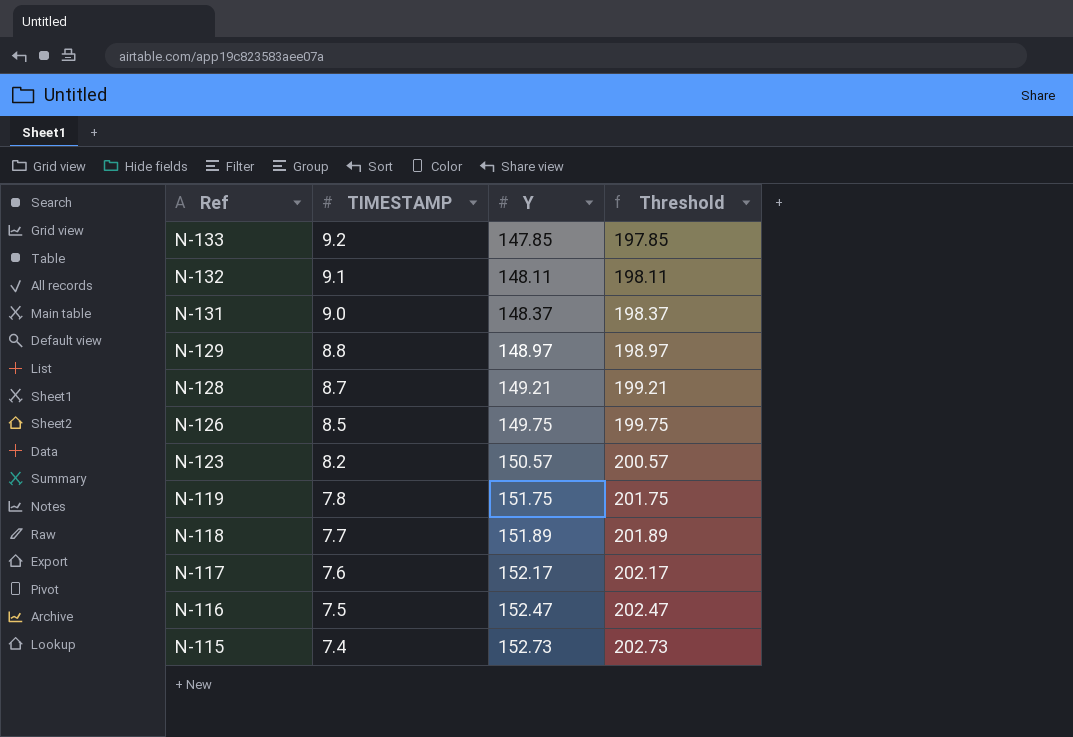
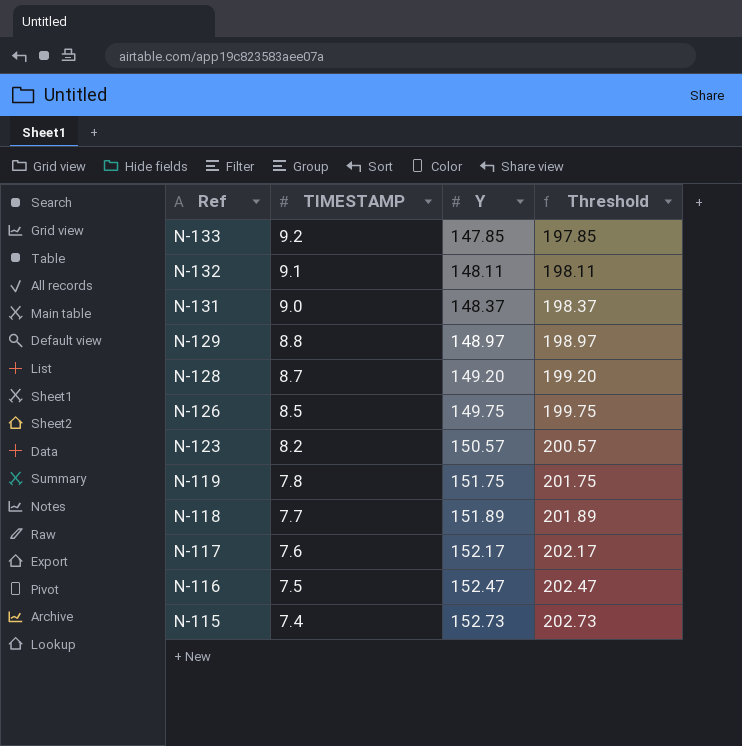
N-128 | Y: 149.21 -> 149.20
N-128 | Threshold: 199.21 -> 199.20

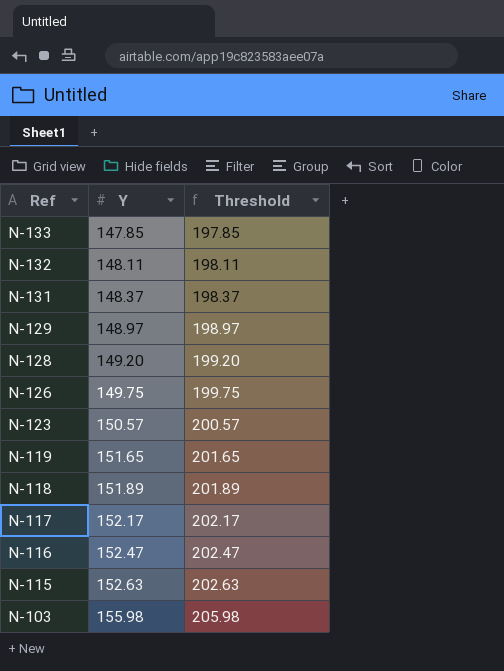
column TIMESTAMP | position: 2 -> none
N-119 | Y: 151.75 -> 151.65
N-119 | Threshold: 201.75 -> 201.65
N-115 | Y: 152.73 -> 152.63
N-115 | Threshold: 202.73 -> 202.63
row N-103: none -> 155.98 | 205.98

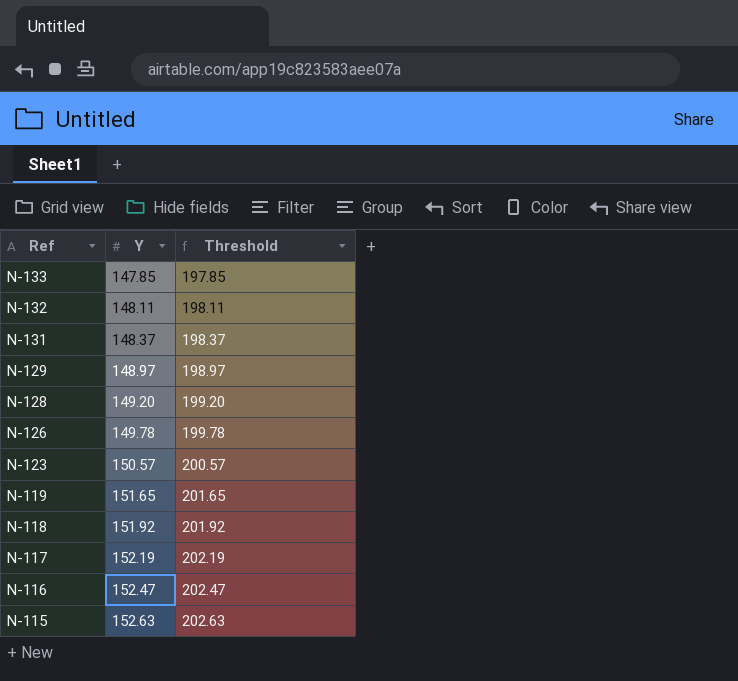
row N-103: 155.98 | 205.98 -> none
N-126 | Y: 149.75 -> 149.78
N-126 | Threshold: 199.75 -> 199.78
N-118 | Y: 151.89 -> 151.92
N-118 | Threshold: 201.89 -> 201.92
N-117 | Y: 152.17 -> 152.19
N-117 | Threshold: 202.17 -> 202.19

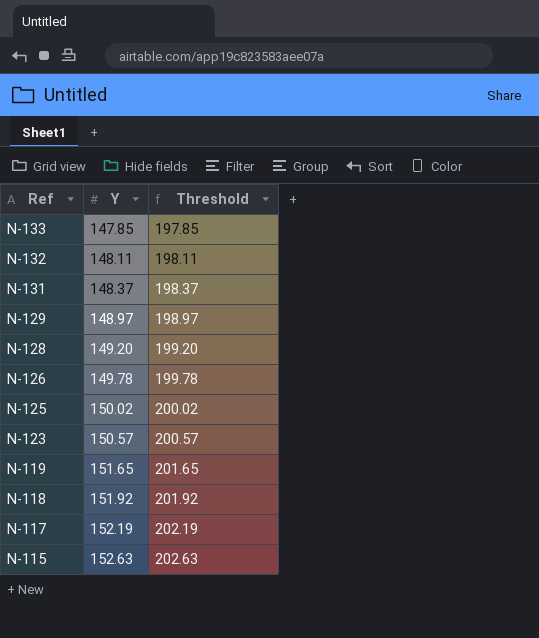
row N-116: 152.47 | 202.47 -> none
row N-125: none -> 150.02 | 200.02

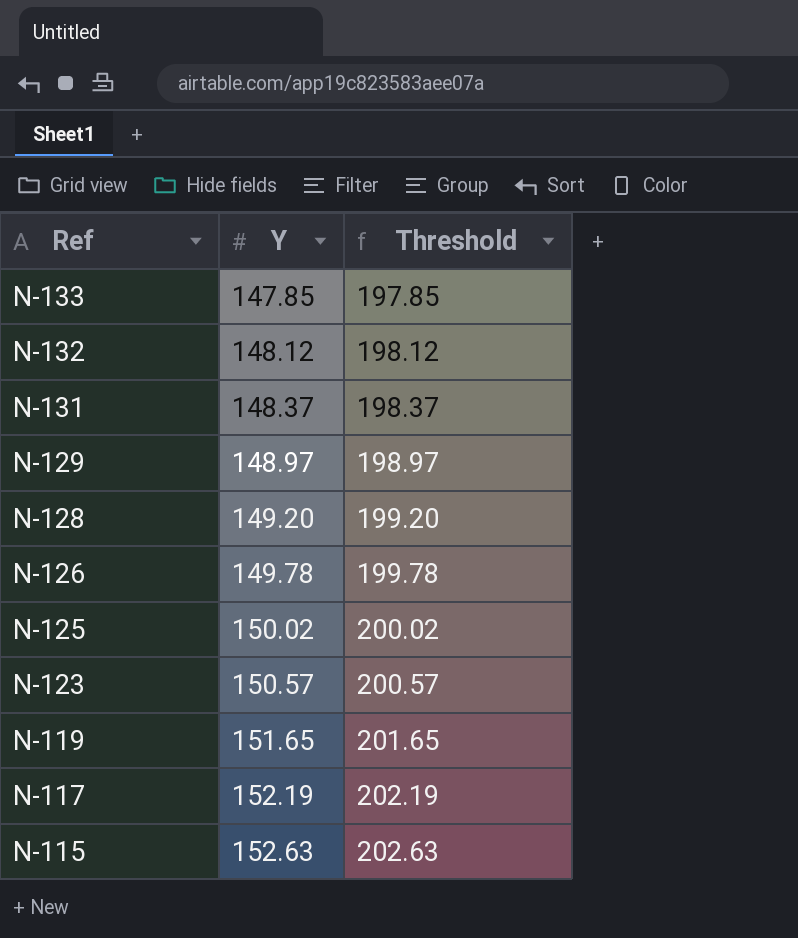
row N-118: 151.92 | 201.92 -> none
N-132 | Y: 148.11 -> 148.12
N-132 | Threshold: 198.11 -> 198.12

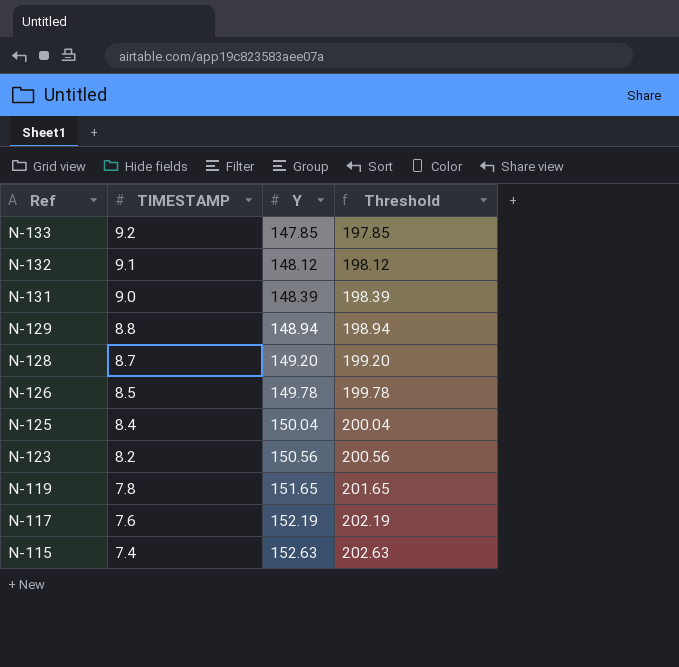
column TIMESTAMP | position: none -> 2
N-131 | Y: 148.37 -> 148.39
N-131 | Threshold: 198.37 -> 198.39
N-129 | Y: 148.97 -> 148.94
N-129 | Threshold: 198.97 -> 198.94
N-125 | Y: 150.02 -> 150.04
N-125 | Threshold: 200.02 -> 200.04
N-123 | Y: 150.57 -> 150.56
N-123 | Threshold: 200.57 -> 200.56

